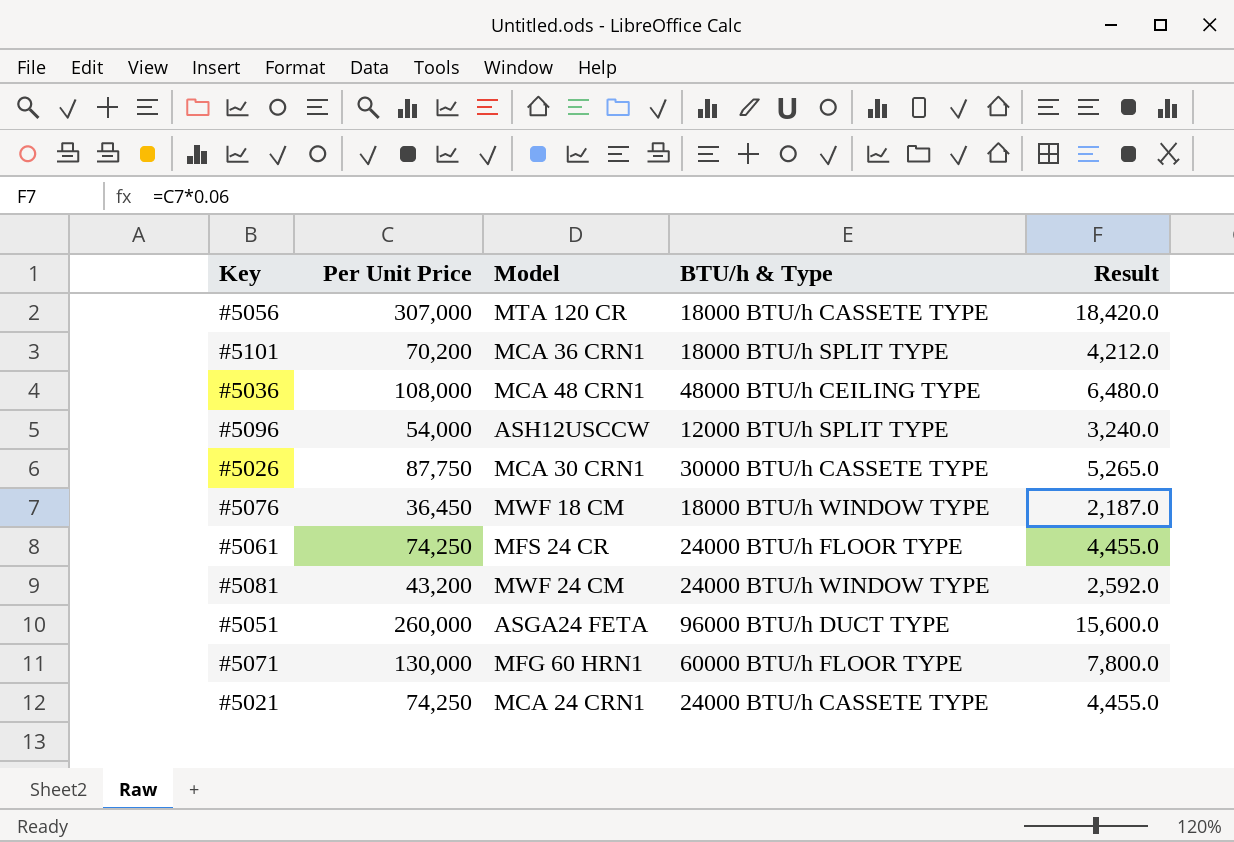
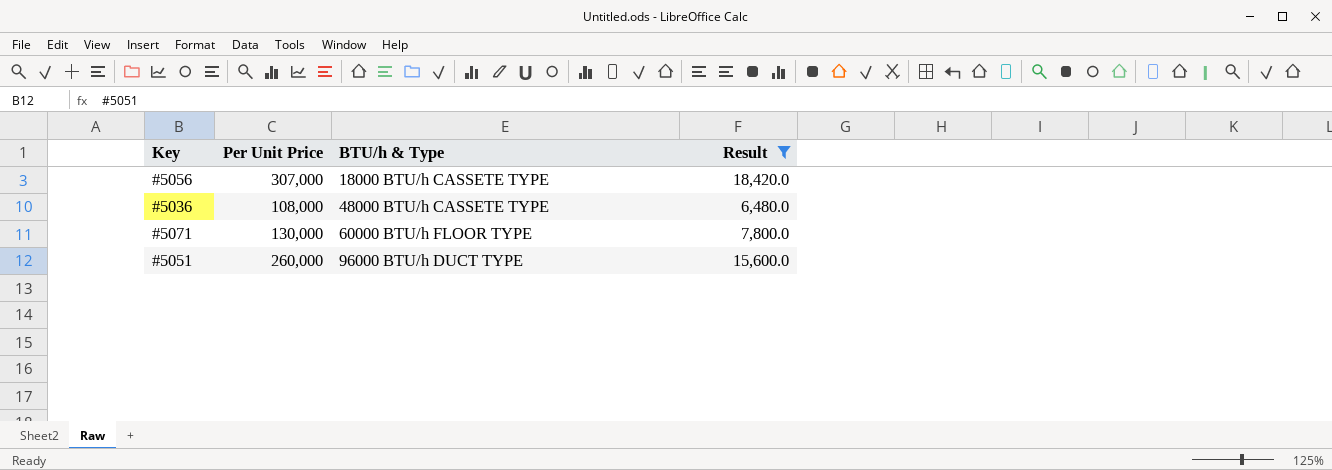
filter: none -> Result >= 6,480.0
row order: none -> BTU/h & Type ascending
column Model | position: 3 -> none
#5036 | BTU/h & Type: 48000 BTU/h CEILING TYPE -> 48000 BTU/h CASSETE TYPE

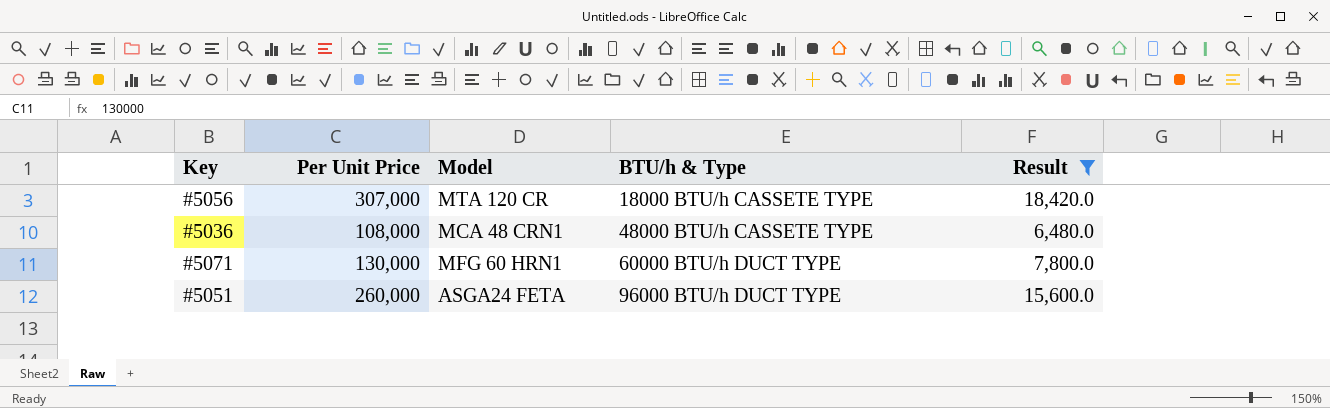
column Model | position: none -> 3
#5071 | BTU/h & Type: 60000 BTU/h FLOOR TYPE -> 60000 BTU/h DUCT TYPE

